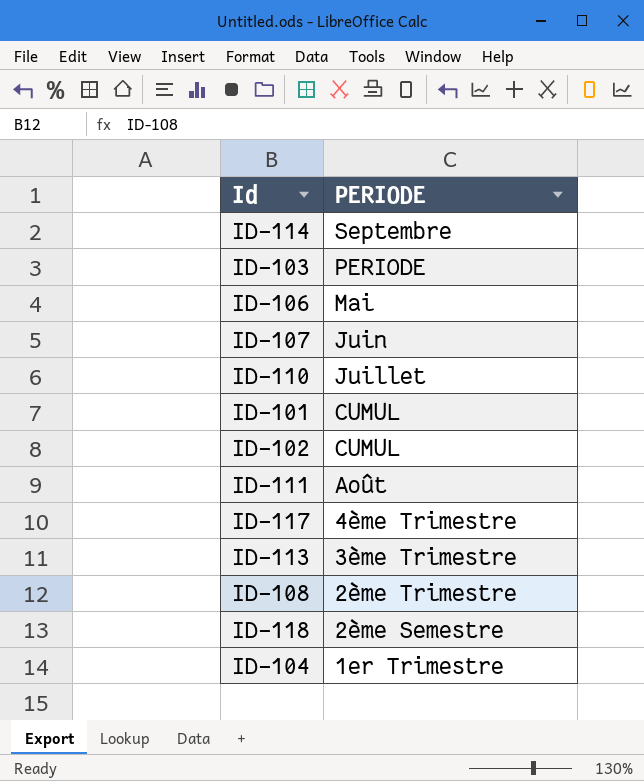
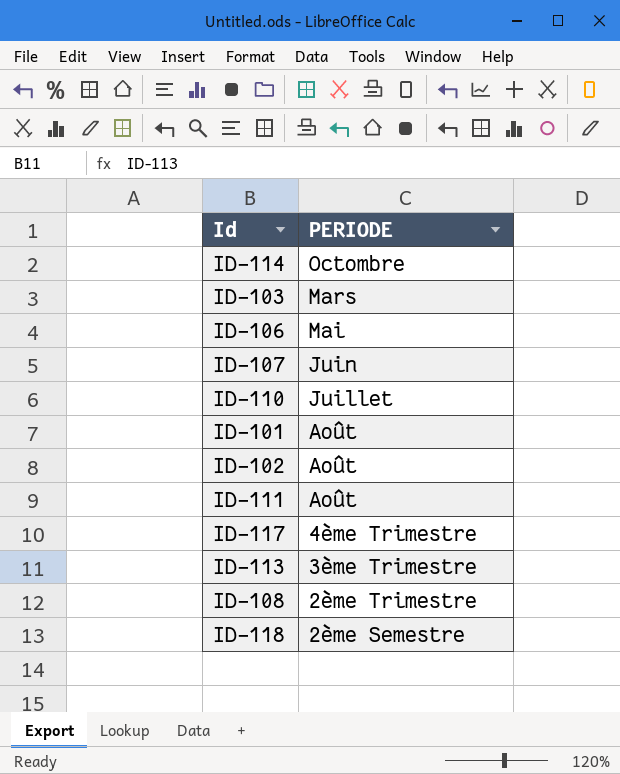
row ID-104: 1er Trimestre -> none
ID-114 | PERIODE: Septembre -> Octombre
ID-103 | PERIODE: PERIODE -> Mars
ID-101 | PERIODE: CUMUL -> Août
ID-102 | PERIODE: CUMUL -> Août

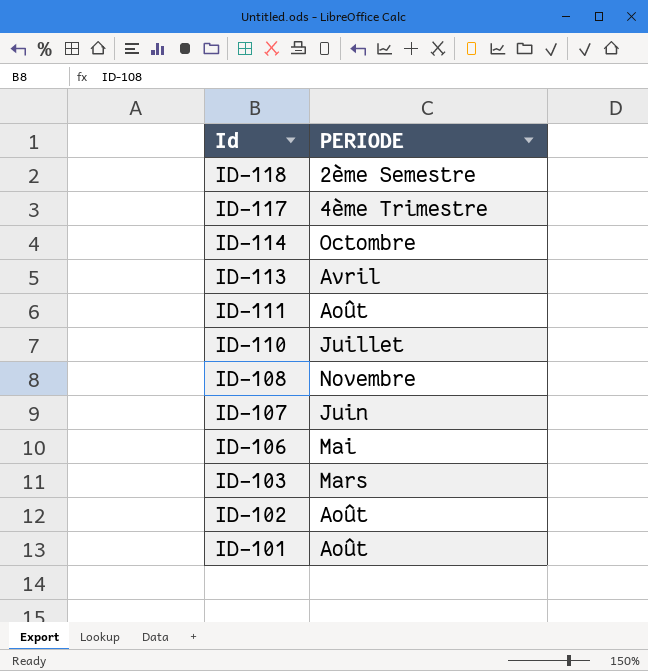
row order: PERIODE descending -> Id descending
ID-113 | PERIODE: 3ème Trimestre -> Avril
ID-108 | PERIODE: 2ème Trimestre -> Novembre

